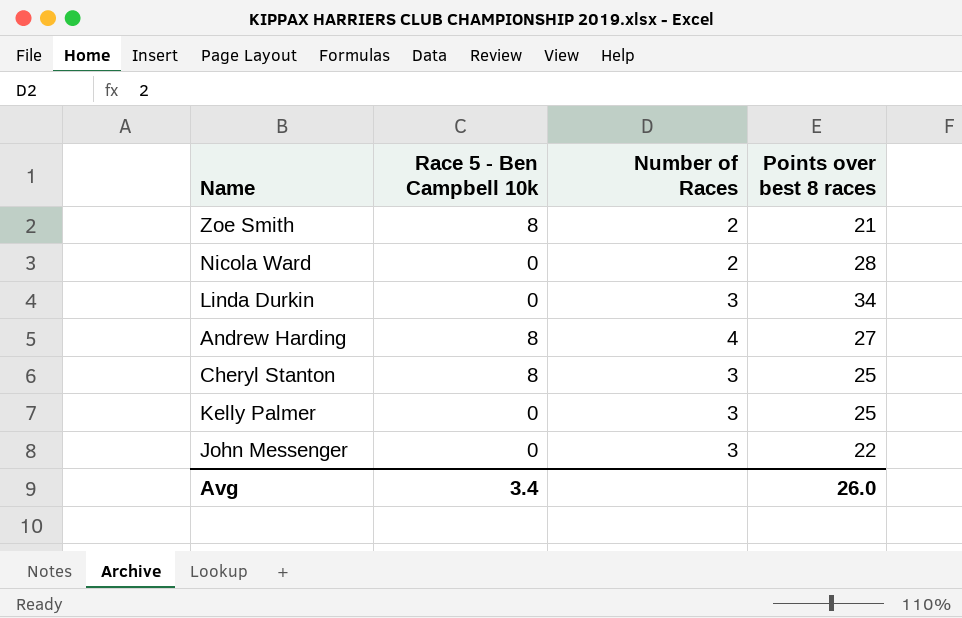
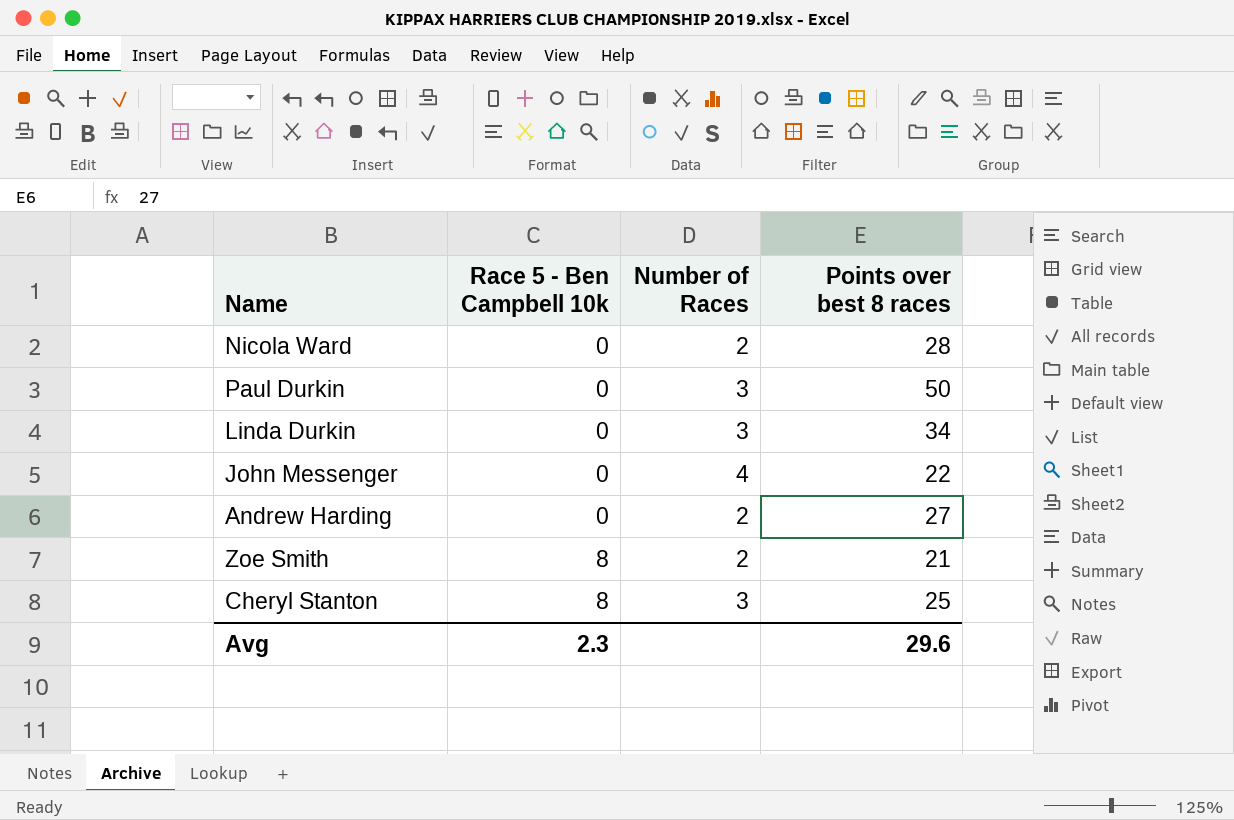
row order: none -> Race 5 - Ben Campbell 10k ascending
row Kelly Palmer: 0 | 3 | 25 -> none
row Paul Durkin: none -> 0 | 3 | 50
John Messenger | Number of Races: 3 -> 4
Andrew Harding | Race 5 - Ben Campbell 10k: 8 -> 0
Andrew Harding | Number of Races: 4 -> 2
Avg | Race 5 - Ben Campbell 10k: 3.4 -> 2.3
Avg | Points over best 8 races: 26.0 -> 29.6

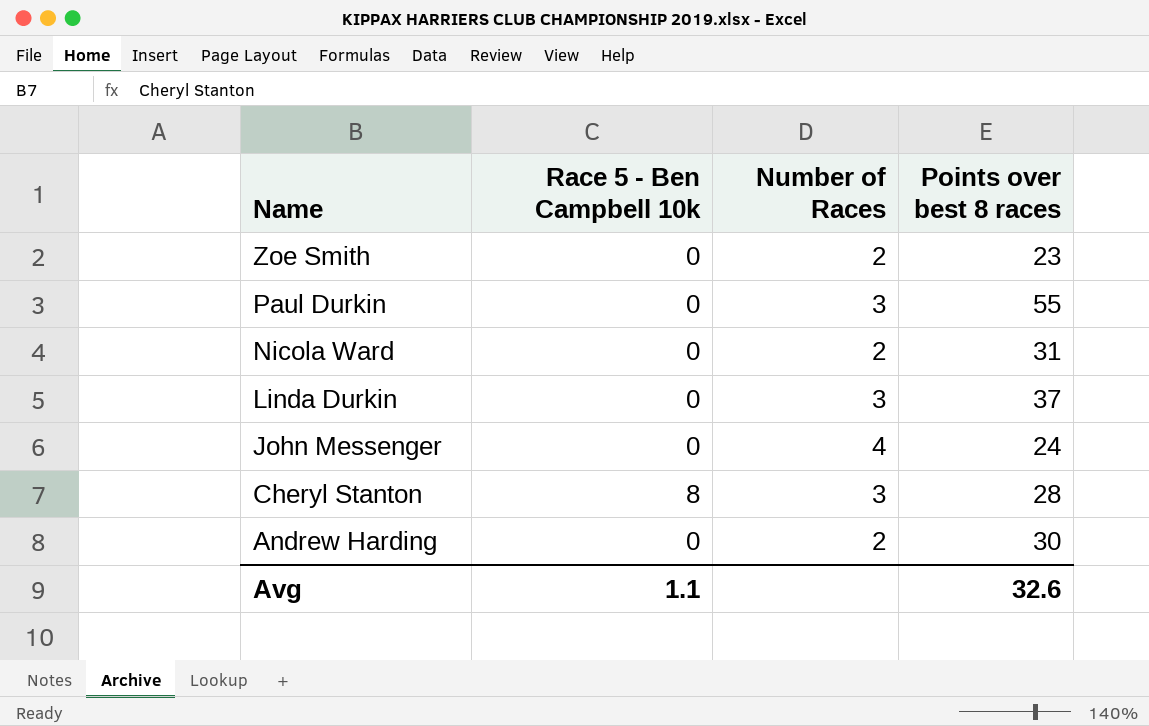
row order: Race 5 - Ben Campbell 10k ascending -> Name descending
Zoe Smith | Race 5 - Ben Campbell 10k: 8 -> 0
Zoe Smith | Points over best 8 races: 21 -> 23
Paul Durkin | Points over best 8 races: 50 -> 55
Nicola Ward | Points over best 8 races: 28 -> 31
Linda Durkin | Points over best 8 races: 34 -> 37
John Messenger | Points over best 8 races: 22 -> 24
Cheryl Stanton | Points over best 8 races: 25 -> 28
Andrew Harding | Points over best 8 races: 27 -> 30
Avg | Race 5 - Ben Campbell 10k: 2.3 -> 1.1
Avg | Points over best 8 races: 29.6 -> 32.6

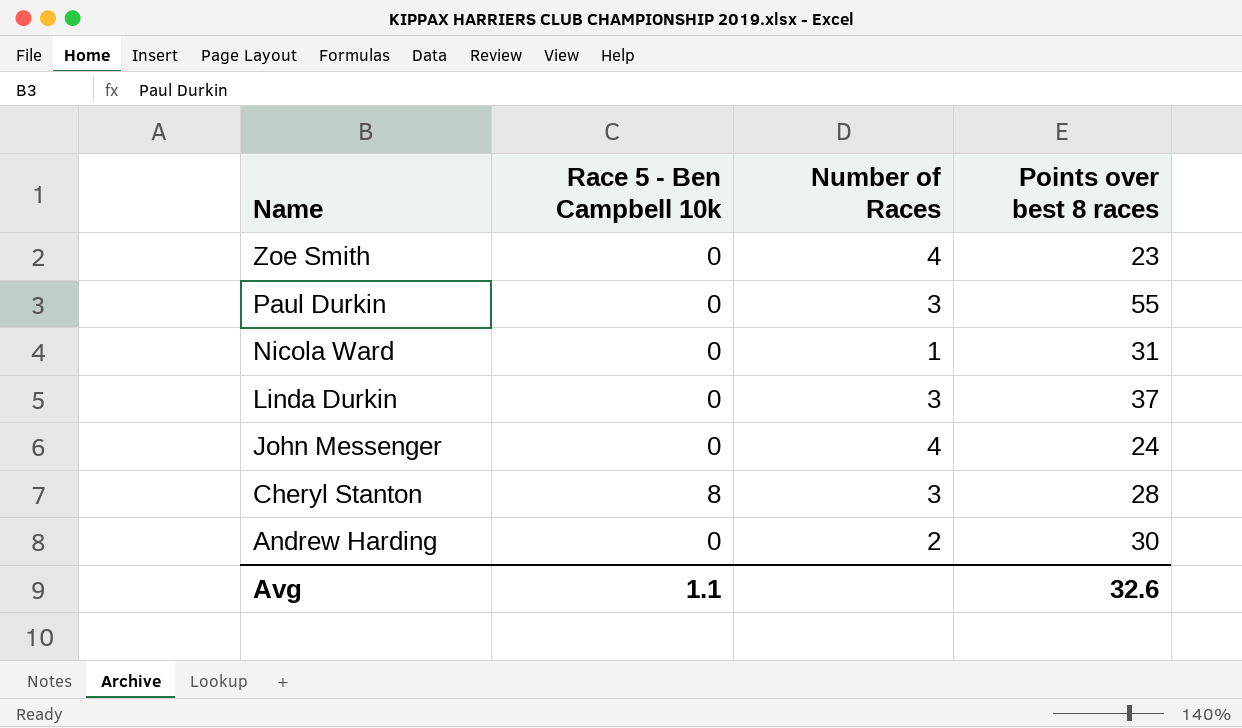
Zoe Smith | Number of Races: 2 -> 4
Nicola Ward | Number of Races: 2 -> 1

